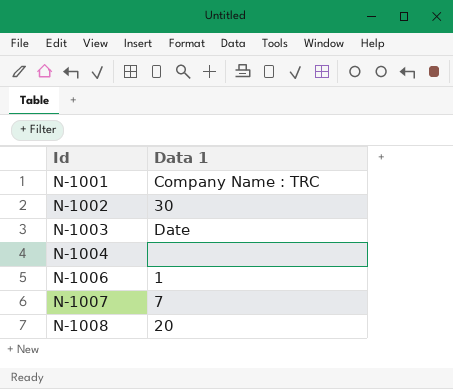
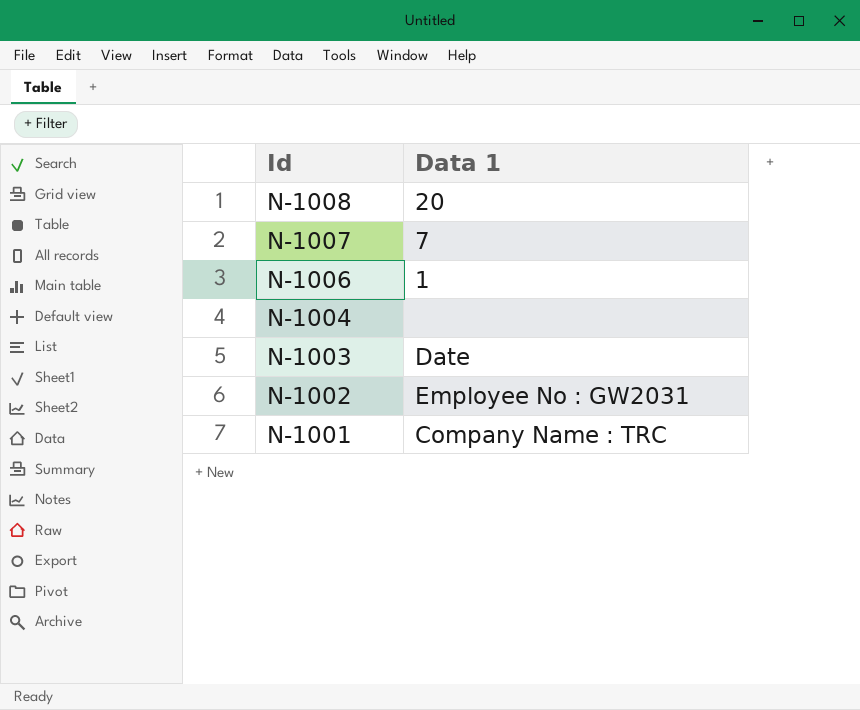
row order: Id ascending -> Id descending
N-1002 | Data 1: 30 -> Employee No : GW2031

